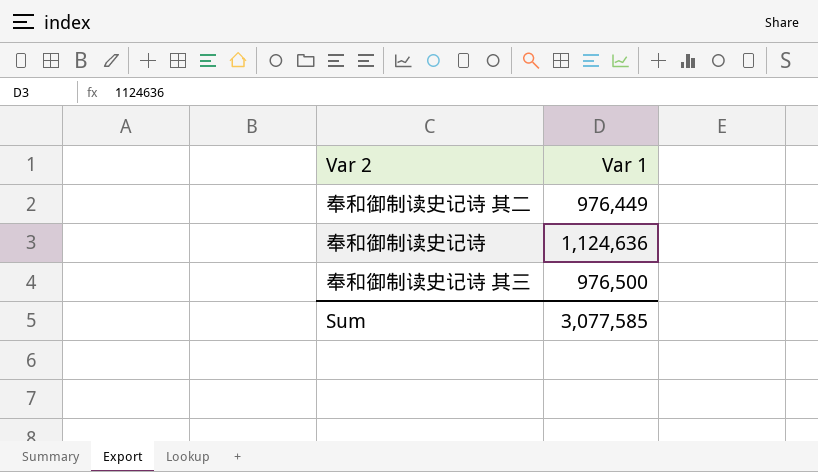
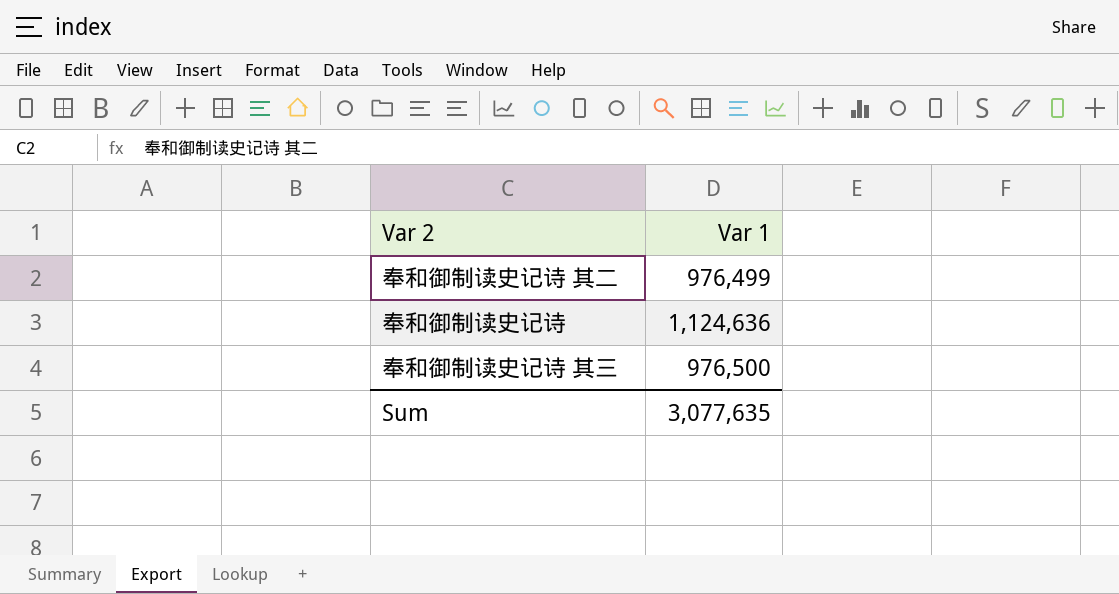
奉和御制读史记诗 其二 | Var 1: 976,449 -> 976,499
Sum | Var 1: 3,077,585 -> 3,077,635

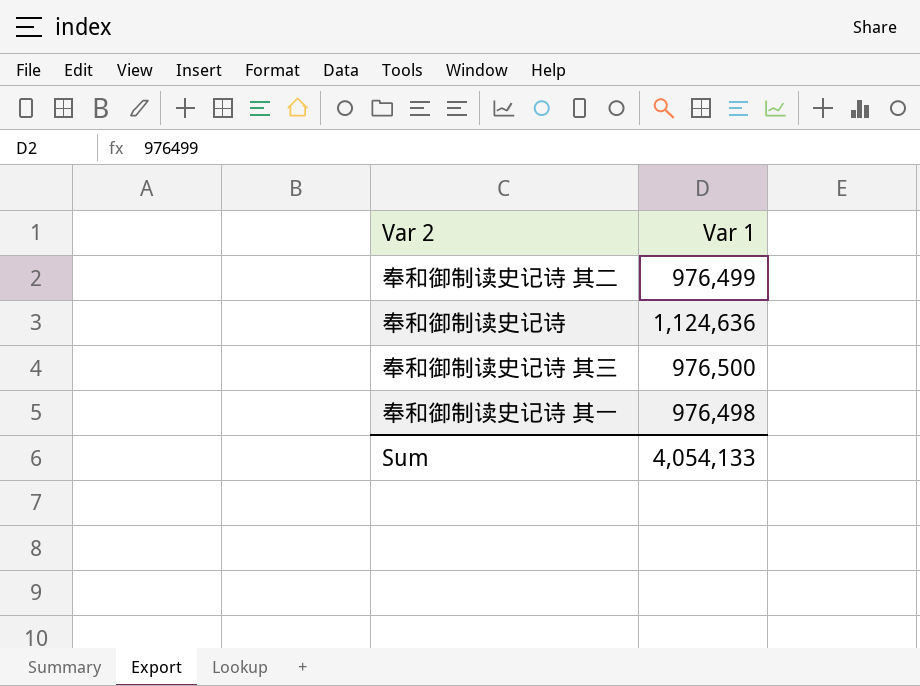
row 奉和御制读史记诗 其一: none -> 976,498
Sum | Var 1: 3,077,635 -> 4,054,133

